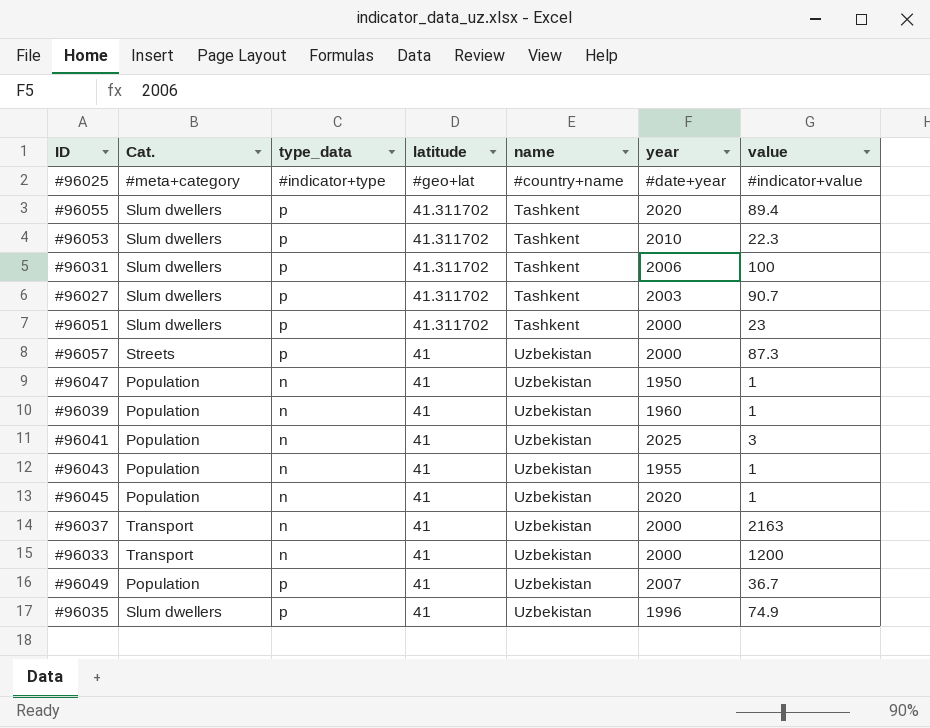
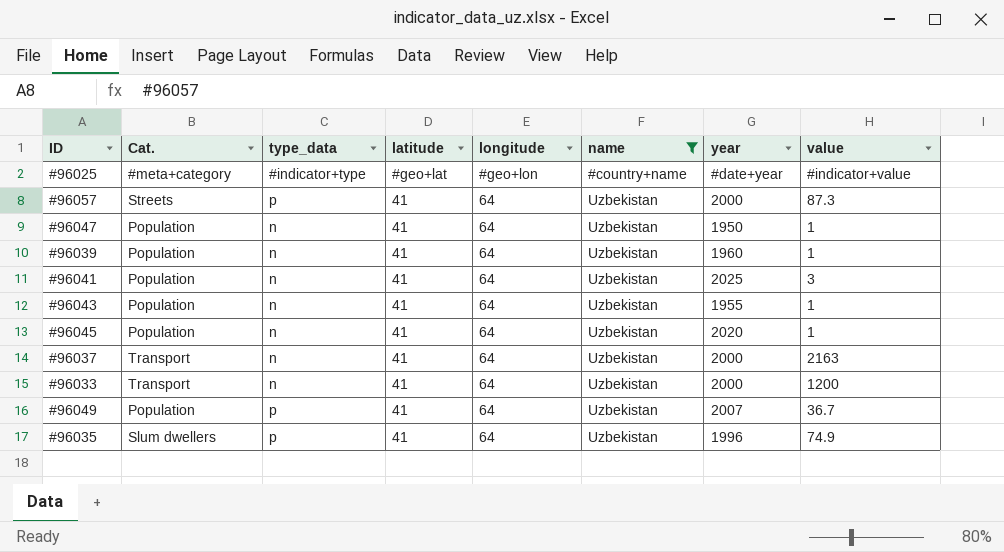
filter: none -> name != Tashkent
column longitude | position: none -> 5

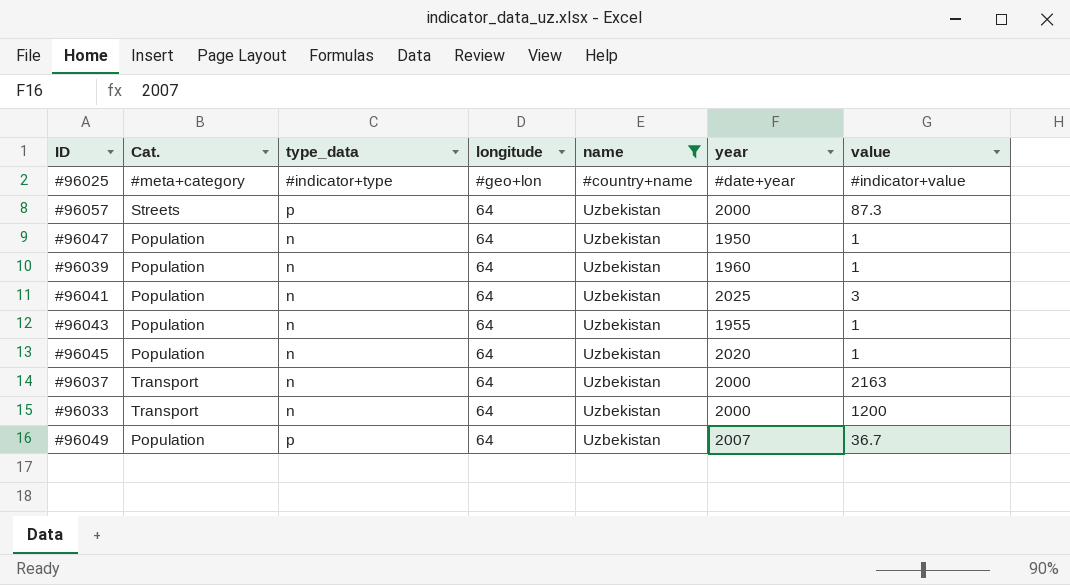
column latitude | position: 4 -> none
row #96035: Slum dwellers | p | 41 | 64 | Uzbekistan | 1996 | 74.9 -> none

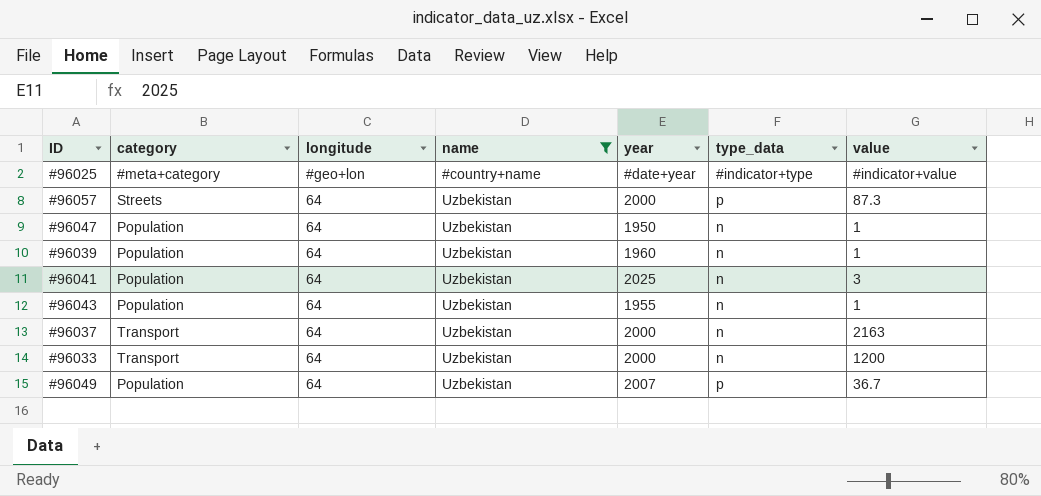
column name: Cat. -> category
column type_data | position: 3 -> 6
row #96045: Population | n | 64 | Uzbekistan | 2020 | 1 -> none

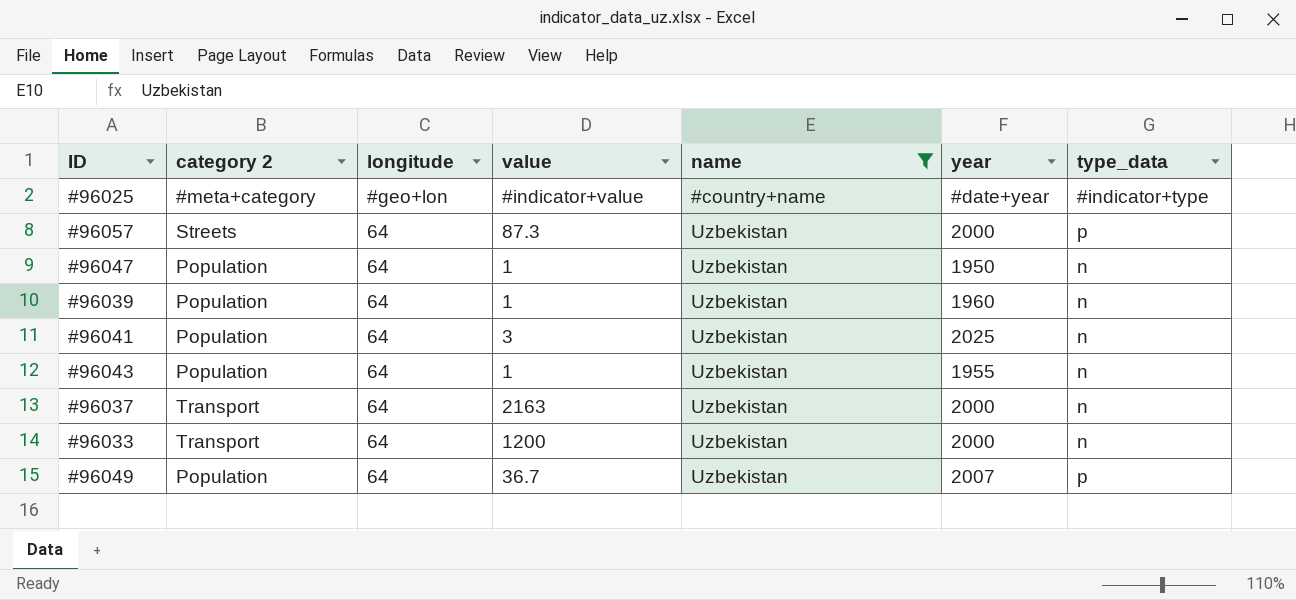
column name: category -> category 2
column value | position: 7 -> 4

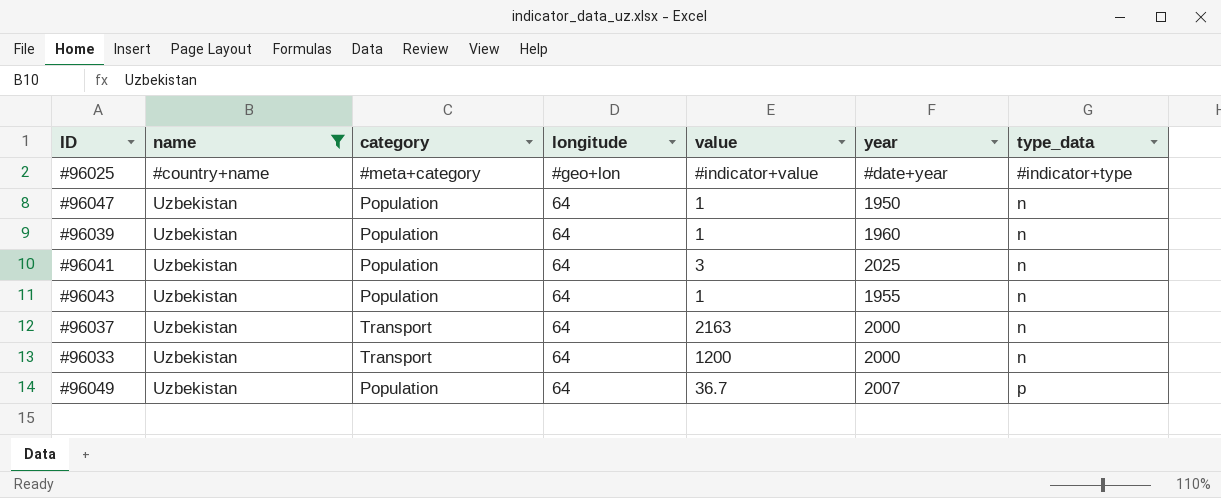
column name | position: 5 -> 2
column name: category 2 -> category
row #96057: Streets | 64 | 87.3 | Uzbekistan | 2000 | p -> none

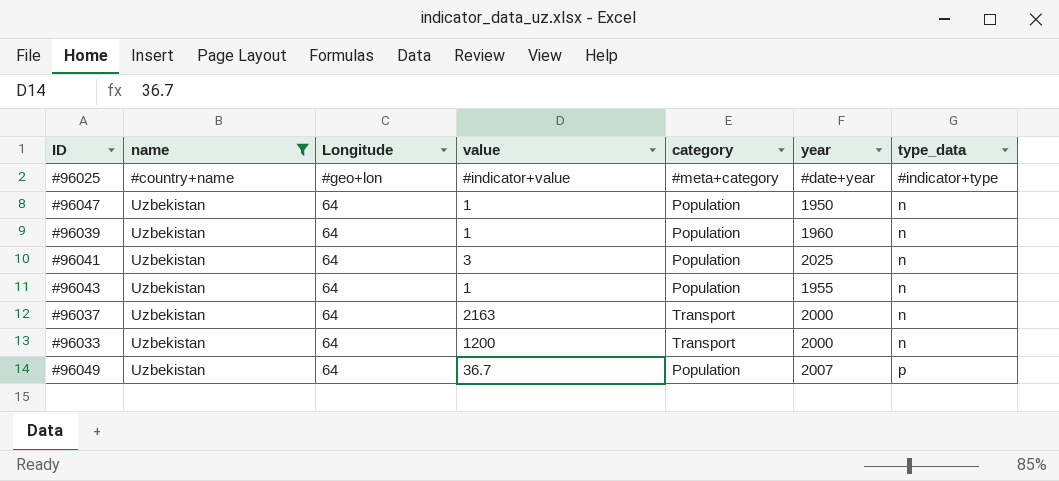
column name: longitude -> Longitude
column category | position: 3 -> 5

